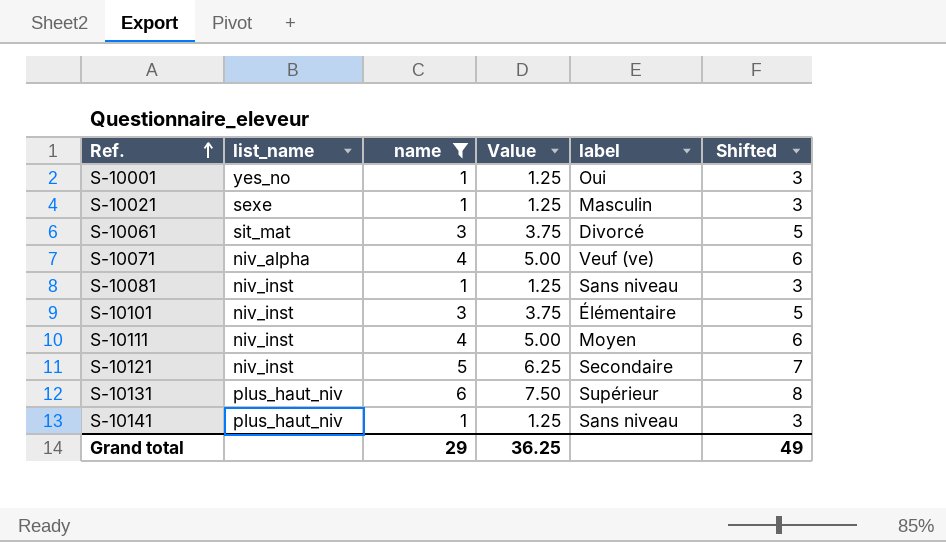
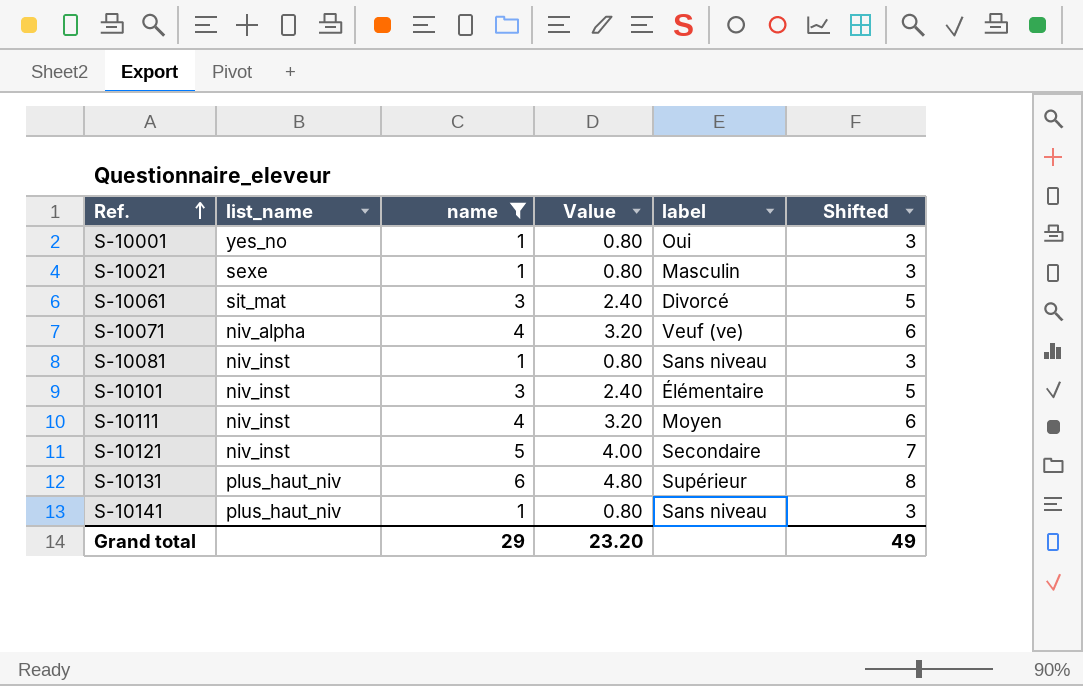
column Value | formula: [name] * 1.25 -> [name] * 0.8
Grand total | Value: 36.25 -> 23.20

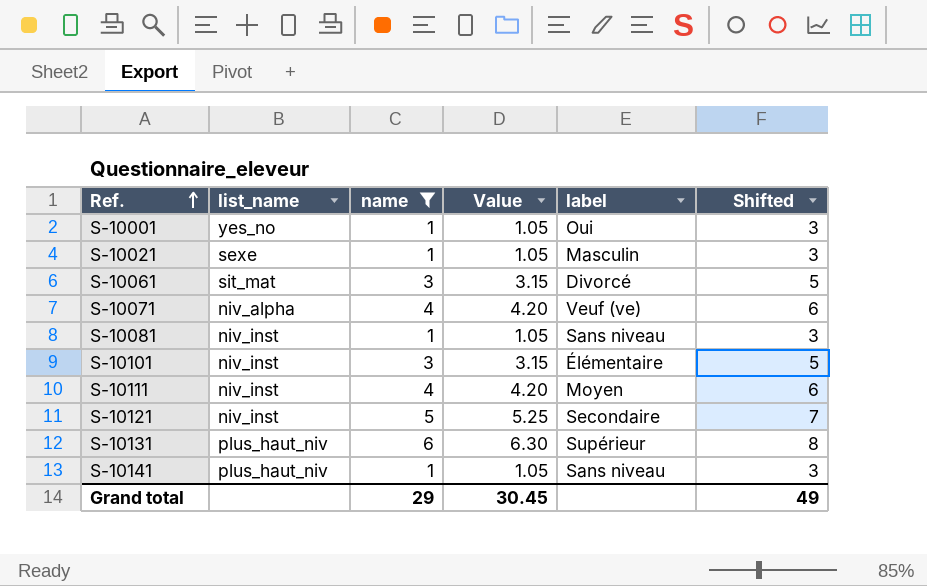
column Value | formula: [name] * 0.8 -> [name] * 1.05
Grand total | Value: 23.20 -> 30.45

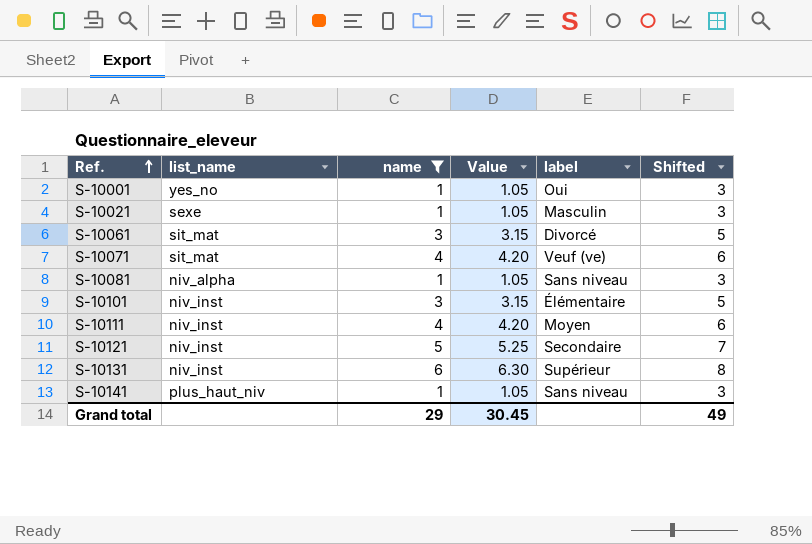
S-10071 | list_name: niv_alpha -> sit_mat
S-10081 | list_name: niv_inst -> niv_alpha
S-10131 | list_name: plus_haut_niv -> niv_inst

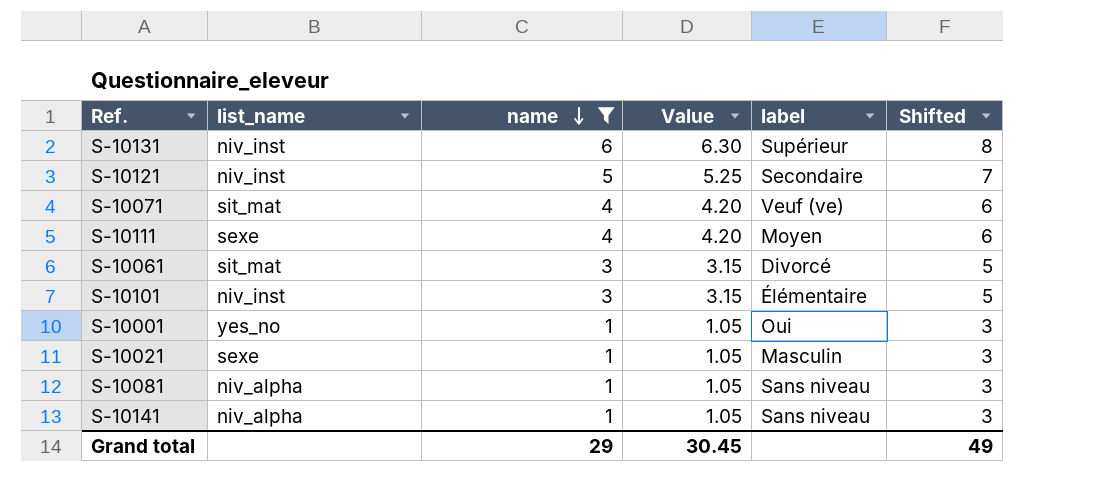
row order: Ref. ascending -> name descending
S-10111 | list_name: niv_inst -> sexe
S-10141 | list_name: plus_haut_niv -> niv_alpha

